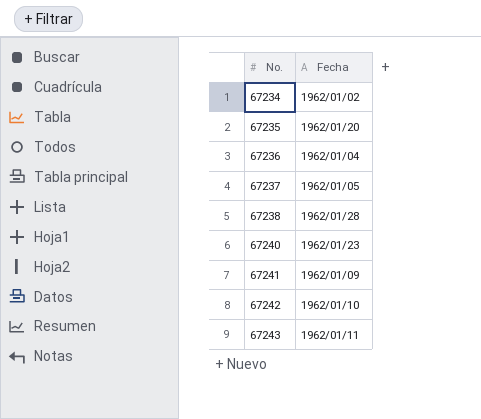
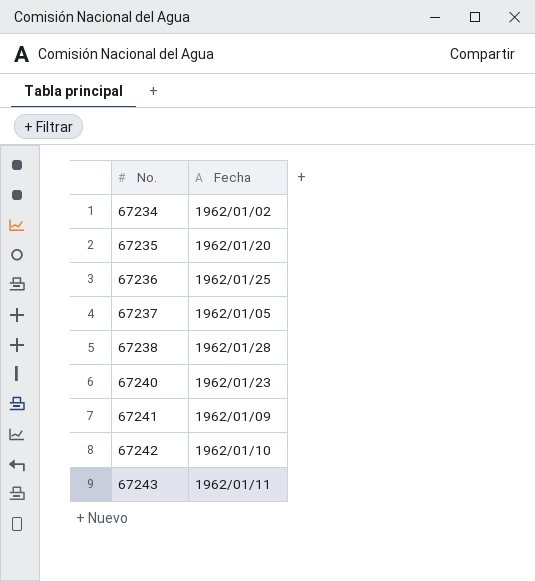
67236 | Fecha: 1962/01/04 -> 1962/01/25

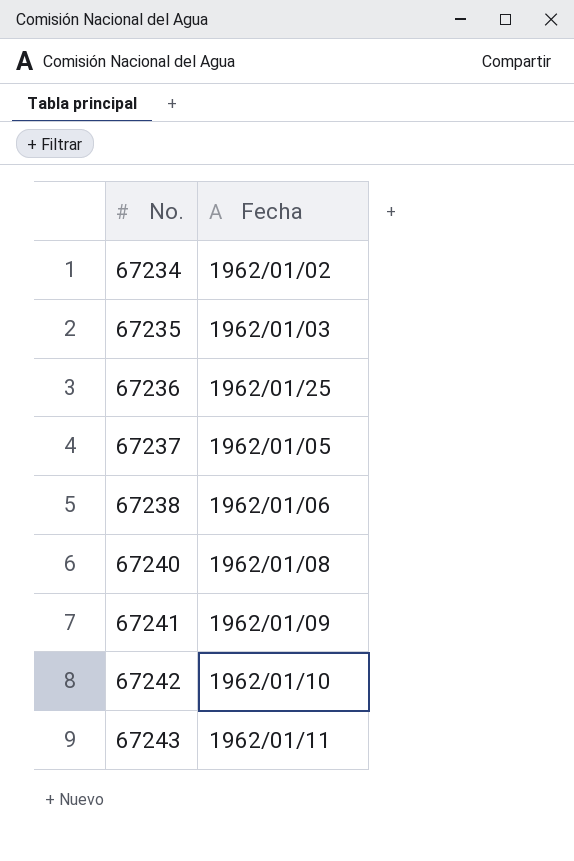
67235 | Fecha: 1962/01/20 -> 1962/01/03
67238 | Fecha: 1962/01/28 -> 1962/01/06
67240 | Fecha: 1962/01/23 -> 1962/01/08

